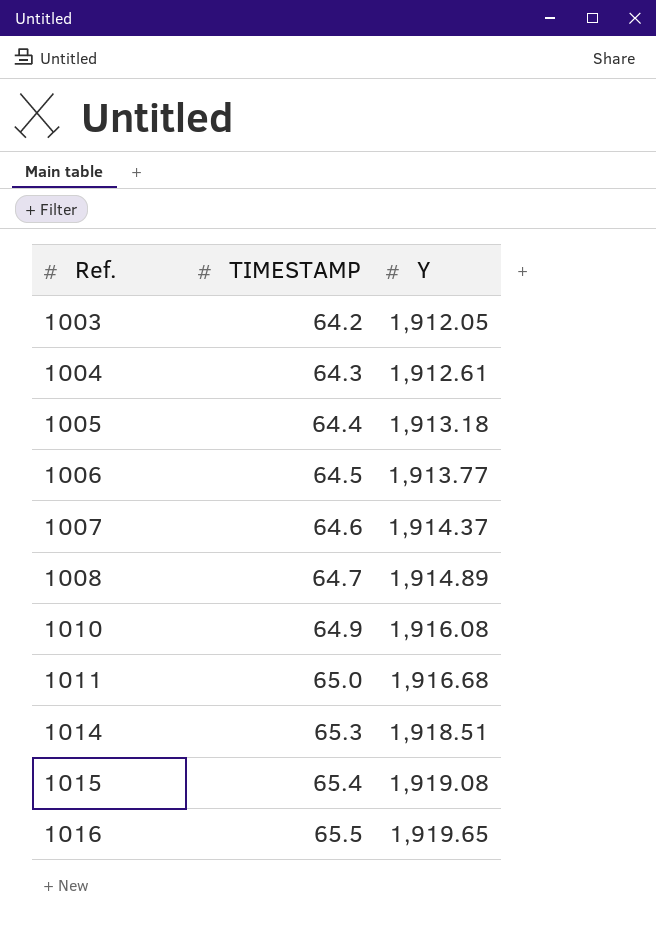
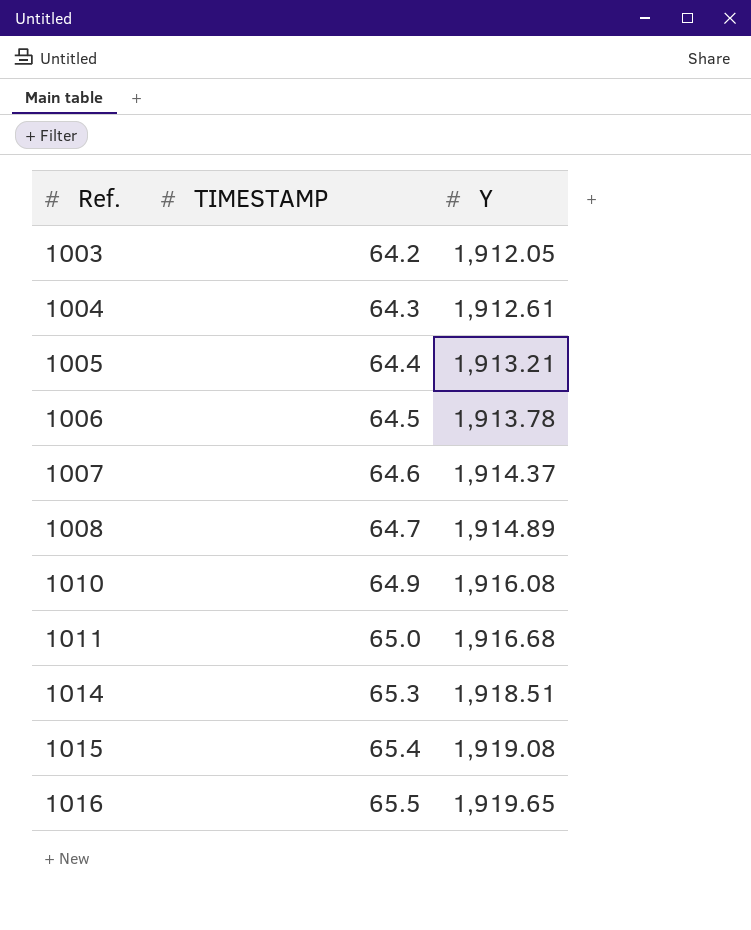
1005 | Y: 1,913.18 -> 1,913.21
1006 | Y: 1,913.77 -> 1,913.78

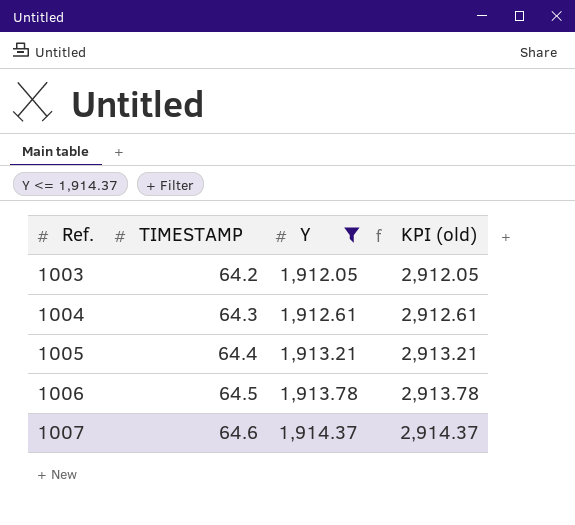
filter: none -> Y <= 1,914.37
column KPI (old) | formula: none -> [Y] + 1000

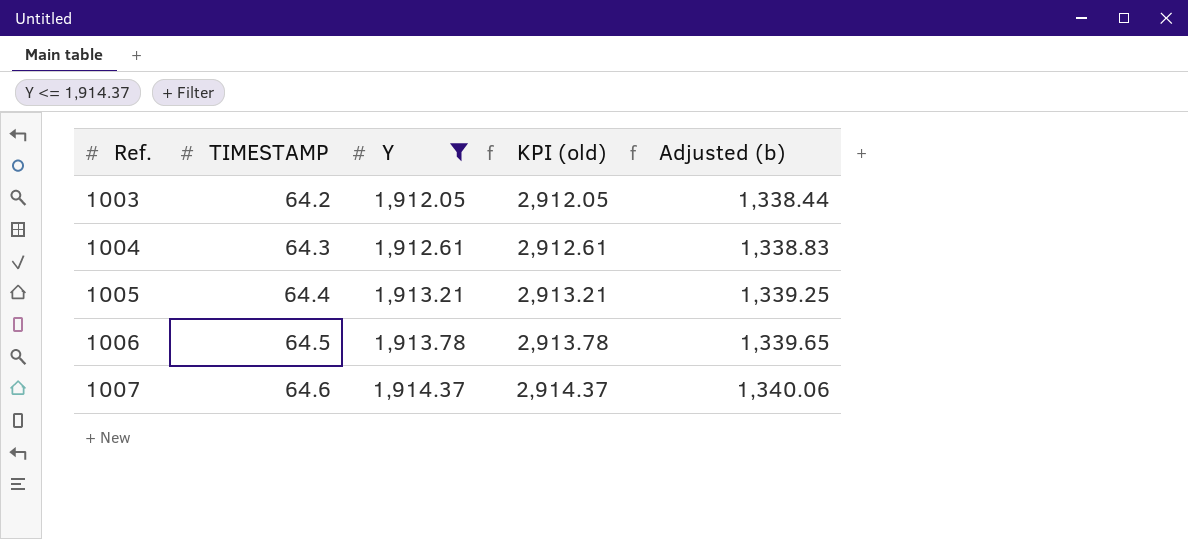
column Adjusted (b) | formula: none -> [Y] * 0.7

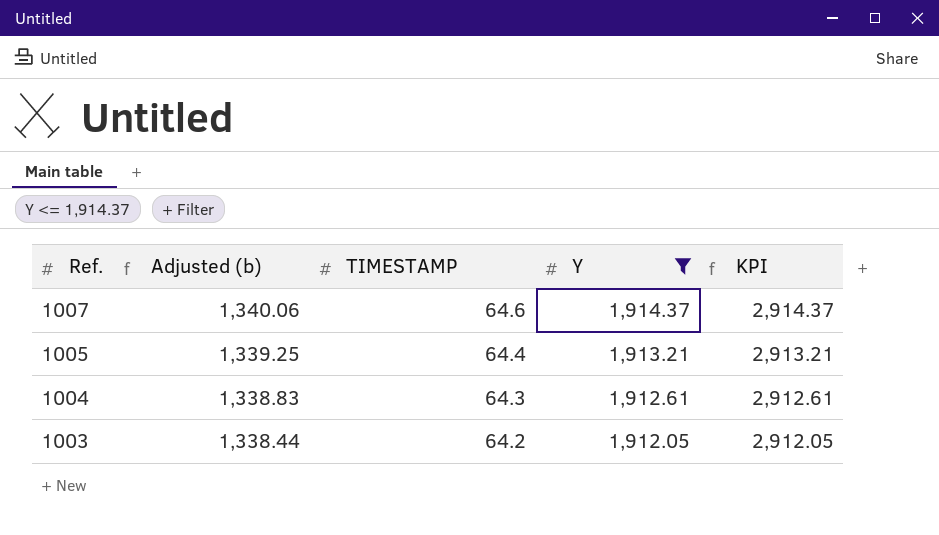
row order: Ref. ascending -> Ref. descending
column Adjusted (b) | position: 5 -> 2
column name: KPI (old) -> KPI
row 1006: 64.5 | 1,913.78 | 2,913.78 | 1,339.65 -> none

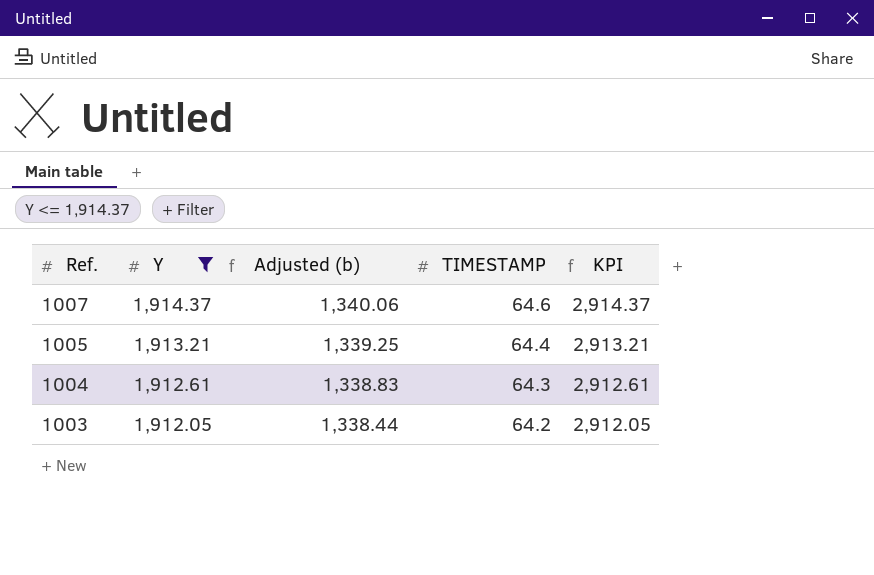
column Y | position: 4 -> 2

